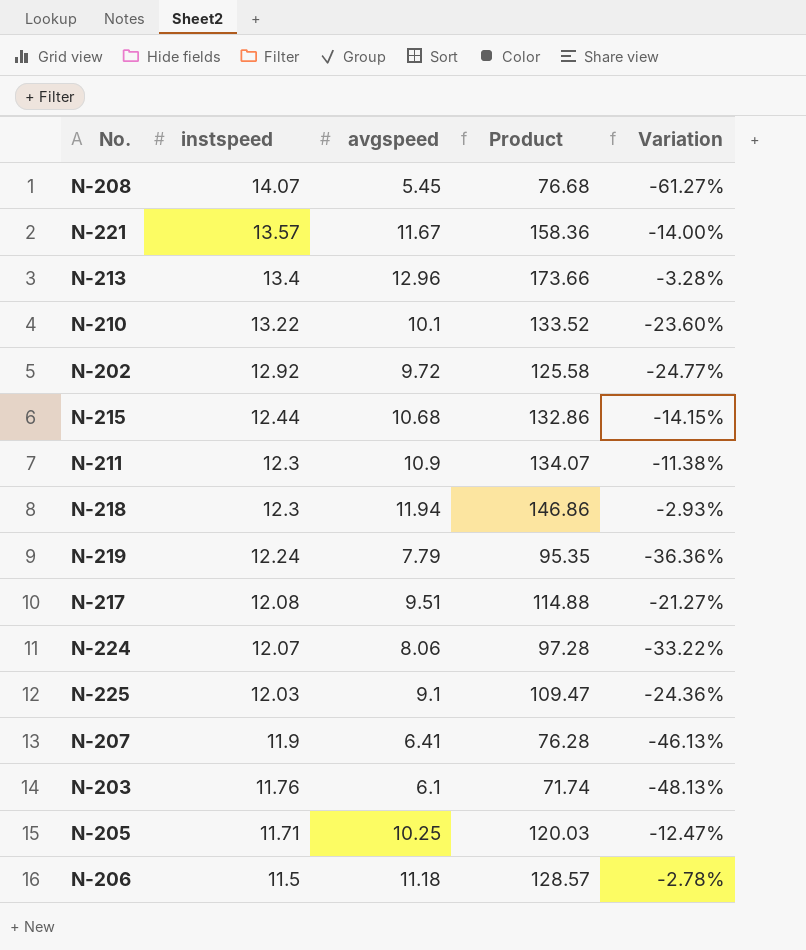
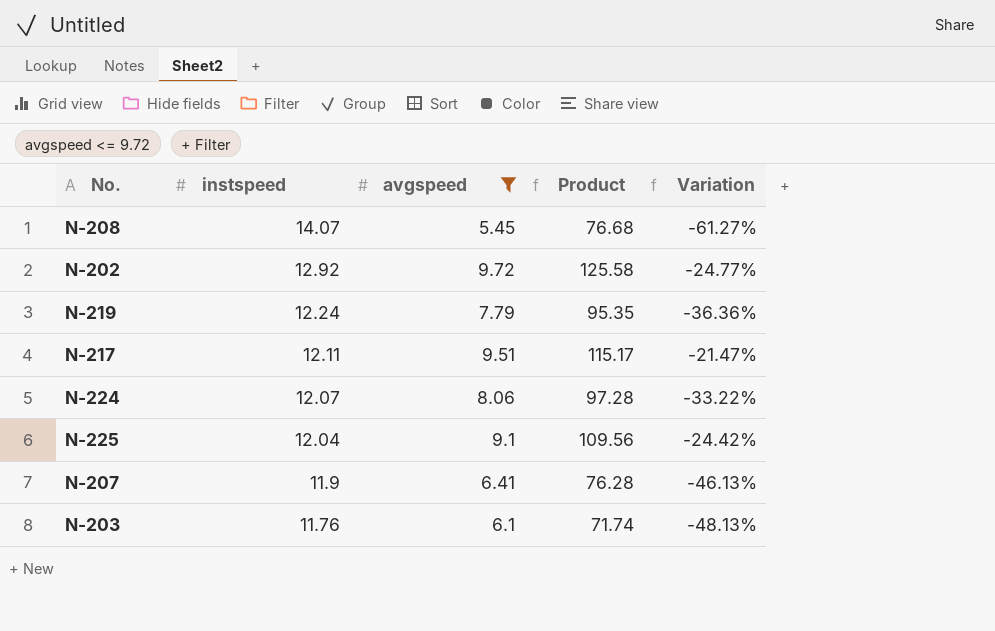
filter: none -> avgspeed <= 9.72
N-217 | instspeed: 12.08 -> 12.11
N-217 | Product: 114.88 -> 115.17
N-217 | Variation: -21.27% -> -21.47%
N-225 | instspeed: 12.03 -> 12.04
N-225 | Product: 109.47 -> 109.56
N-225 | Variation: -24.36% -> -24.42%

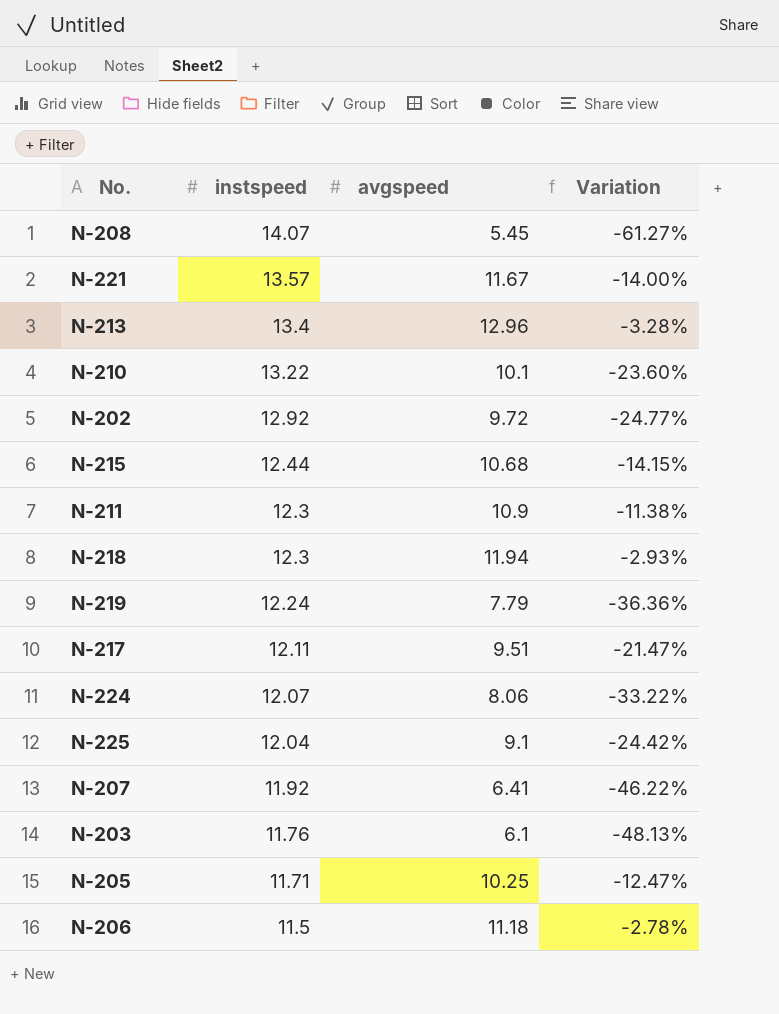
filter: avgspeed <= 9.72 -> none
column Product | formula: [instspeed] * [avgspeed] -> none
N-207 | instspeed: 11.9 -> 11.92
N-207 | Variation: -46.13% -> -46.22%

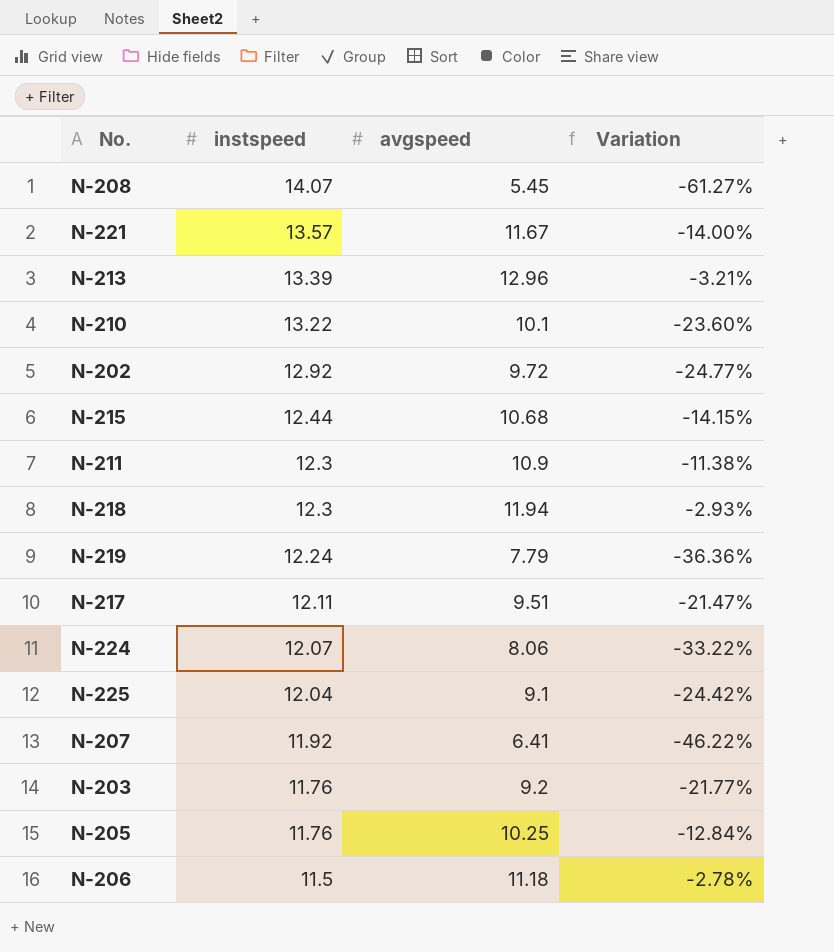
N-213 | instspeed: 13.4 -> 13.39
N-213 | Variation: -3.28% -> -3.21%
N-203 | avgspeed: 6.1 -> 9.2
N-203 | Variation: -48.13% -> -21.77%
N-205 | instspeed: 11.71 -> 11.76
N-205 | Variation: -12.47% -> -12.84%

